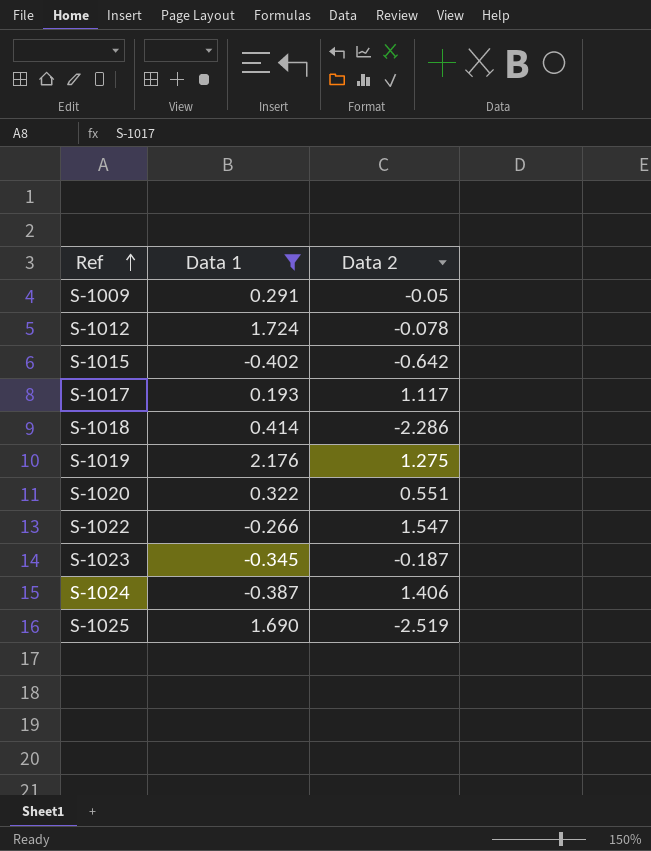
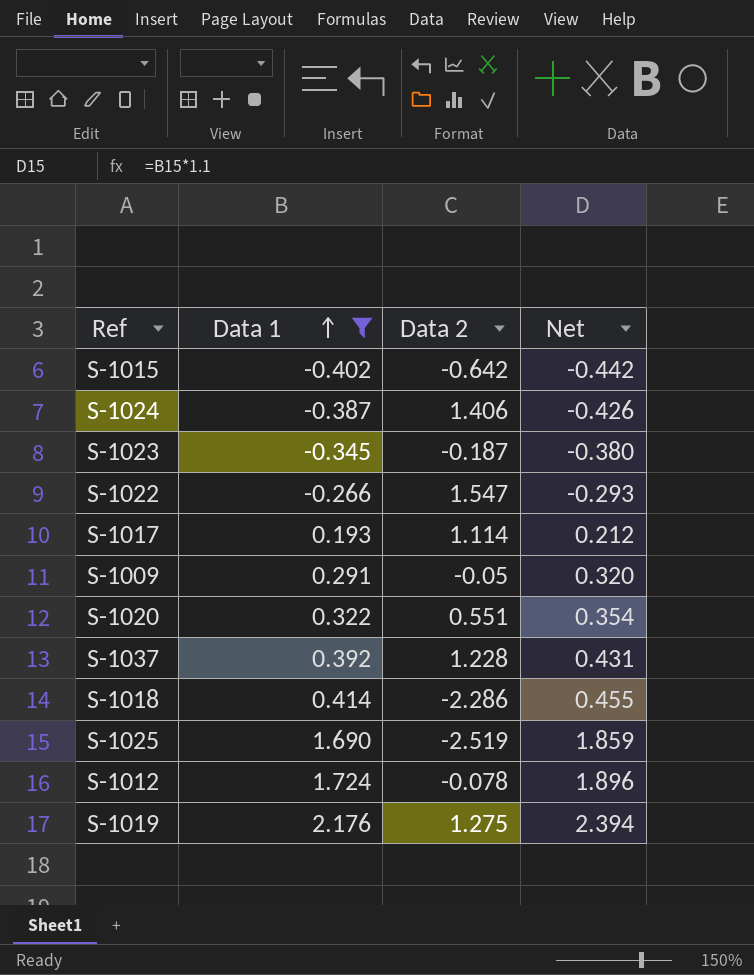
row order: Ref ascending -> Data 1 ascending
column Net | formula: none -> [Data 1] * 1.1
S-1017 | Data 2: 1.117 -> 1.114
row S-1037: none -> 0.392 | 1.228 | 0.431

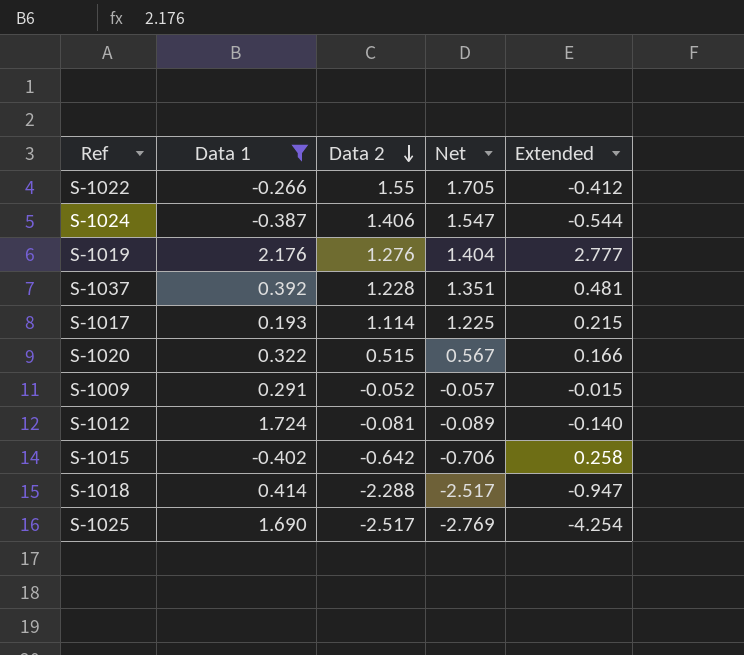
row order: Data 1 ascending -> Data 2 descending
column Net | formula: [Data 1] * 1.1 -> [Data 2] * 1.1
column Extended | formula: none -> [Data 1] * [Data 2]
row S-1023: -0.345 | -0.187 | -0.380 -> none
S-1022 | Data 2: 1.547 -> 1.55
S-1019 | Data 2: 1.275 -> 1.276
S-1020 | Data 2: 0.551 -> 0.515
S-1009 | Data 2: -0.05 -> -0.052
S-1012 | Data 2: -0.078 -> -0.081
S-1018 | Data 2: -2.286 -> -2.288
S-1025 | Data 2: -2.519 -> -2.517

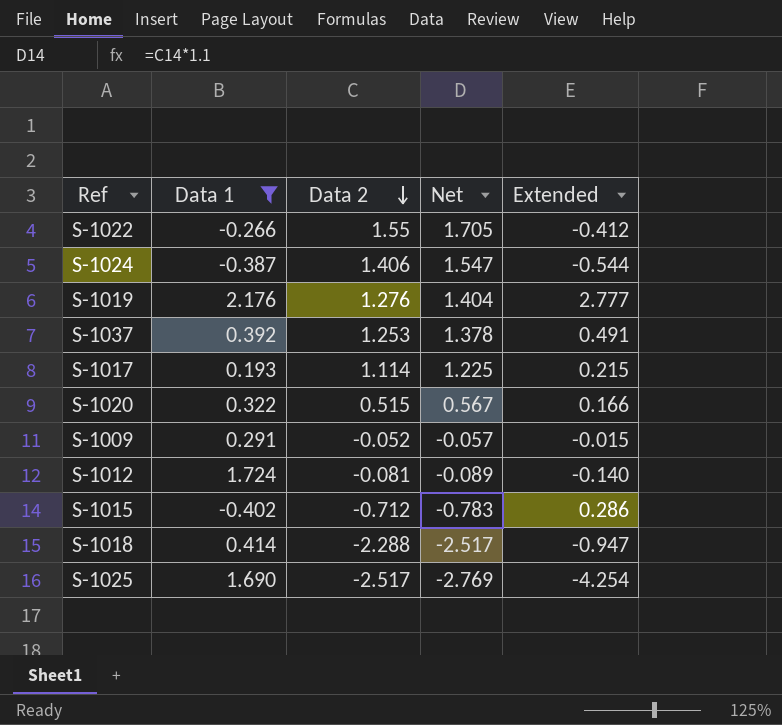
S-1037 | Data 2: 1.228 -> 1.253
S-1037 | Net: 1.351 -> 1.378
S-1037 | Extended: 0.481 -> 0.491
S-1015 | Data 2: -0.642 -> -0.712
S-1015 | Net: -0.706 -> -0.783
S-1015 | Extended: 0.258 -> 0.286

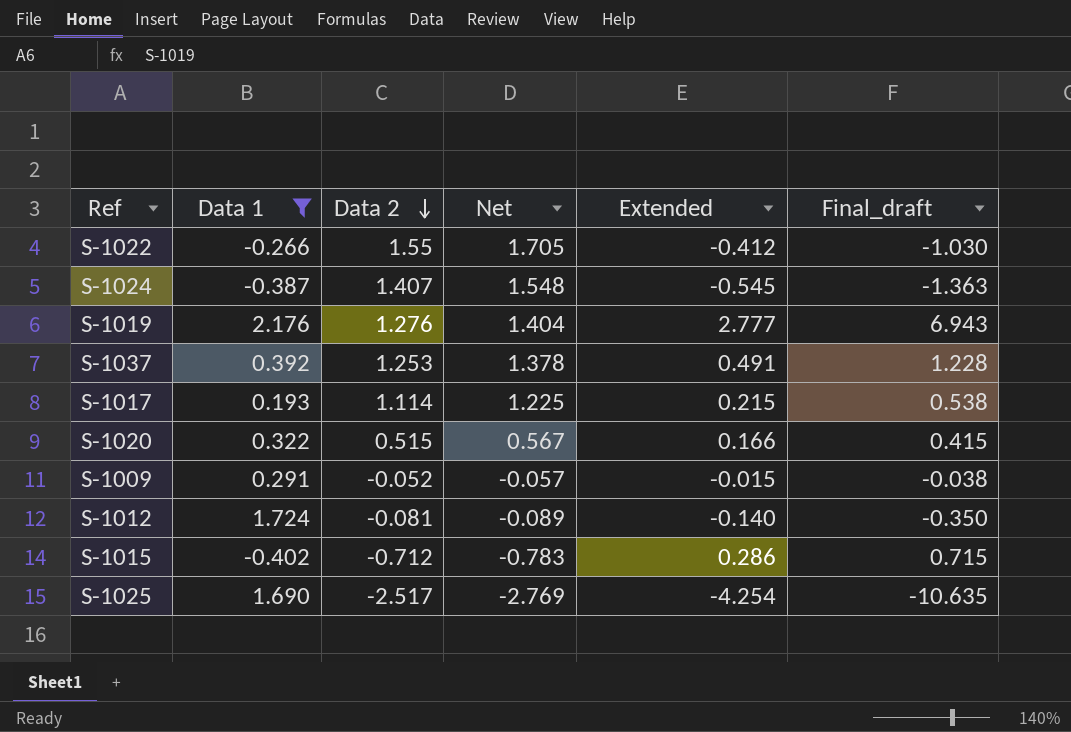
column Final_draft | formula: none -> [Extended] * 2.5
row S-1018: 0.414 | -2.288 | -2.517 | -0.947 -> none
S-1024 | Data 2: 1.406 -> 1.407
S-1024 | Net: 1.547 -> 1.548
S-1024 | Extended: -0.544 -> -0.545

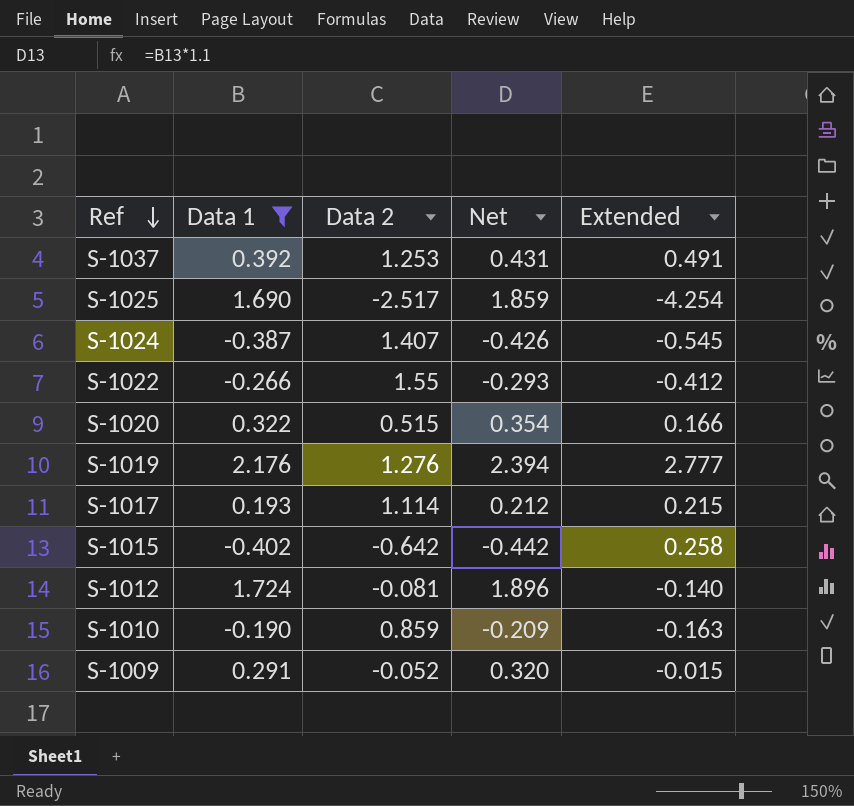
row order: Data 2 descending -> Ref descending
column Final_draft | formula: [Extended] * 2.5 -> none
column Net | formula: [Data 2] * 1.1 -> [Data 1] * 1.1
S-1015 | Data 2: -0.712 -> -0.642
S-1015 | Extended: 0.286 -> 0.258
row S-1010: none -> -0.190 | 0.859 | -0.209 | -0.163

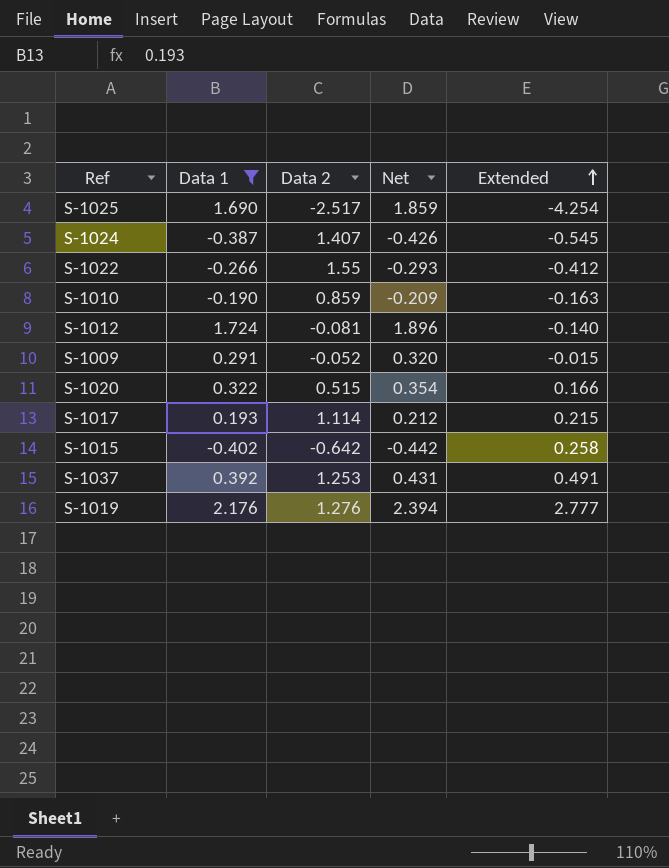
row order: Ref descending -> Extended ascending

